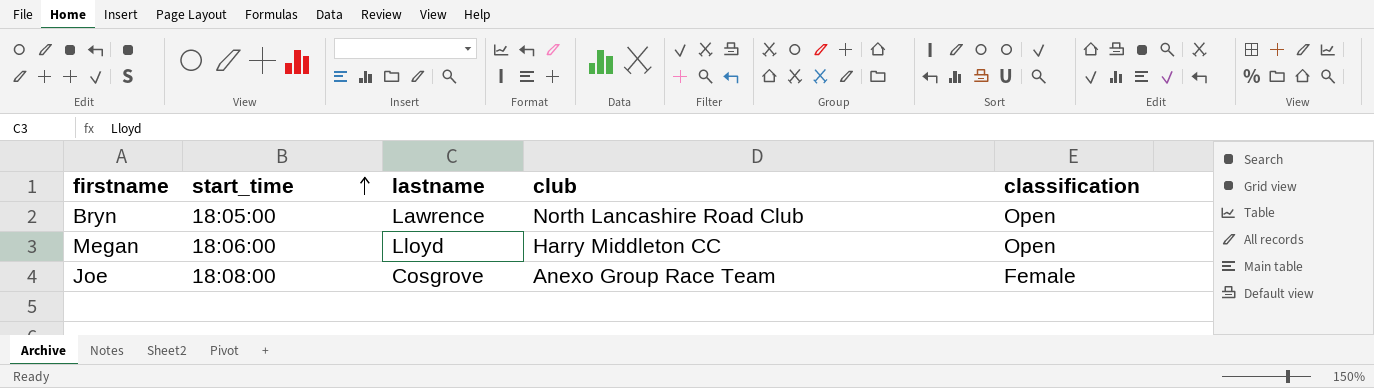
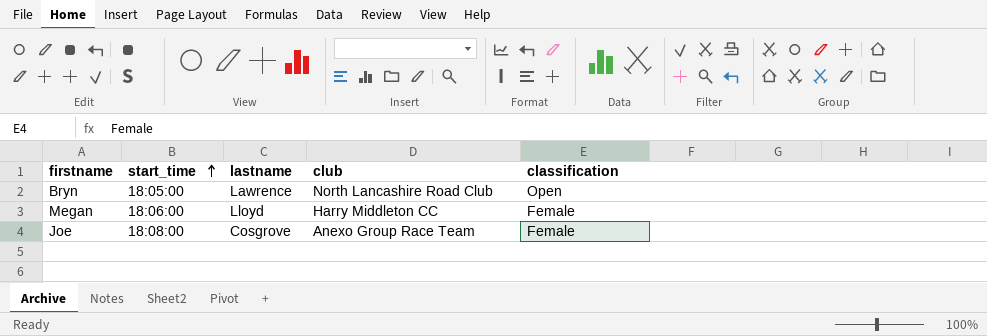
Megan | classification: Open -> Female

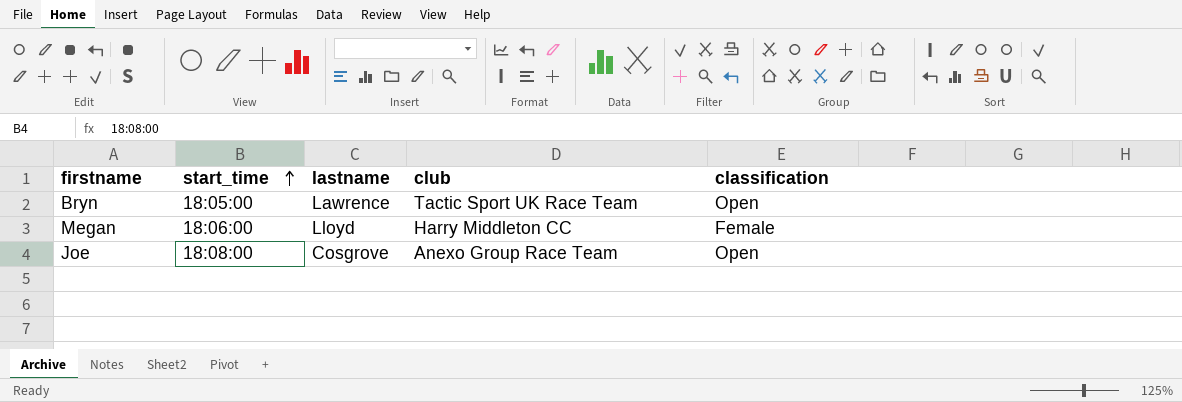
Bryn | club: North Lancashire Road Club -> Tactic Sport UK Race Team
Joe | classification: Female -> Open

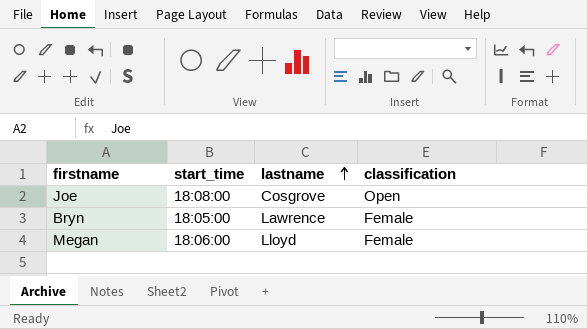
row order: start_time ascending -> lastname ascending
column club | position: 4 -> none
Bryn | classification: Open -> Female

